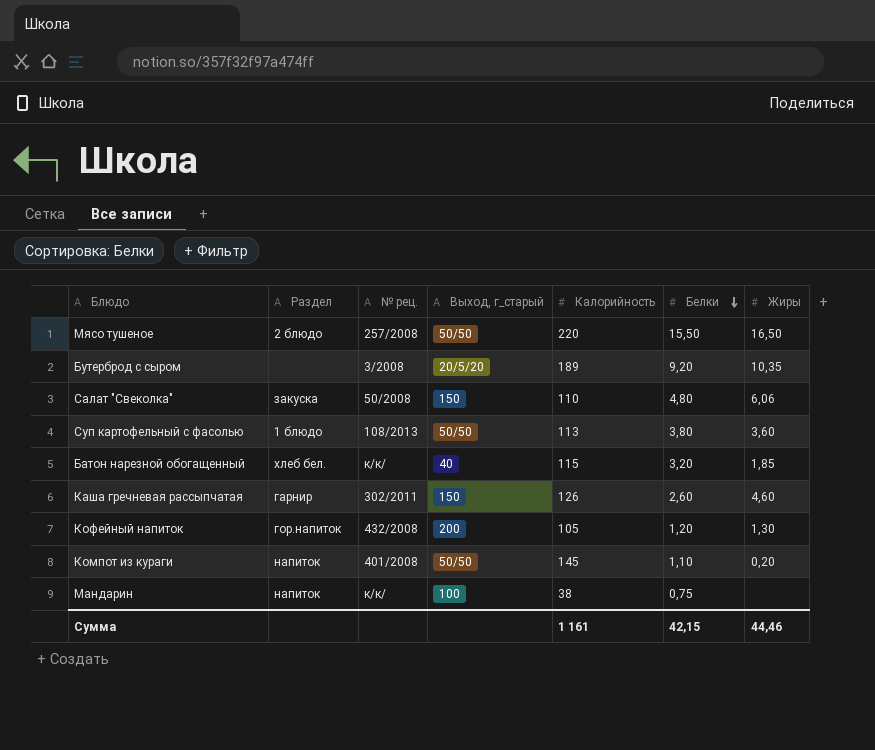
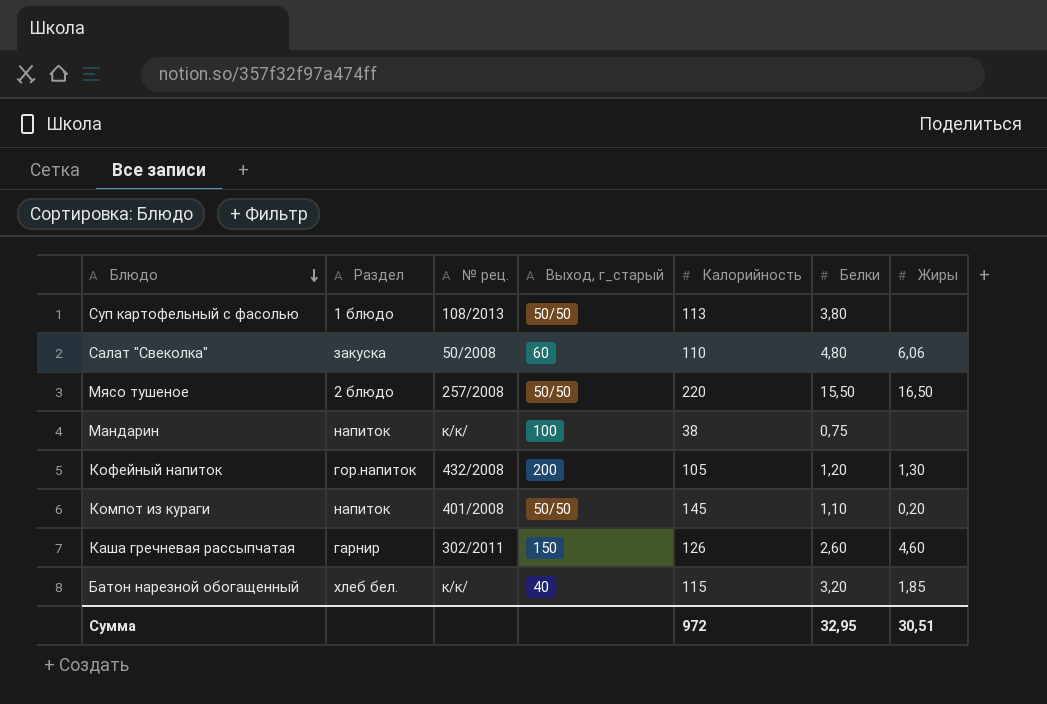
row order: Белки descending -> Блюдо descending
row Бутерброд с сыром: none | 3/2008 | 20/5/20 | 189 | 9,20 | 10,35 -> none
Суп картофельный с фасолью | Жиры: 3,60 -> none
Салат "Свеколка" | Выход, г_старый: 150 -> 60
Сумма | Калорийность: 1 161 -> 972
Сумма | Белки: 42,15 -> 32,95
Сумма | Жиры: 44,46 -> 30,51

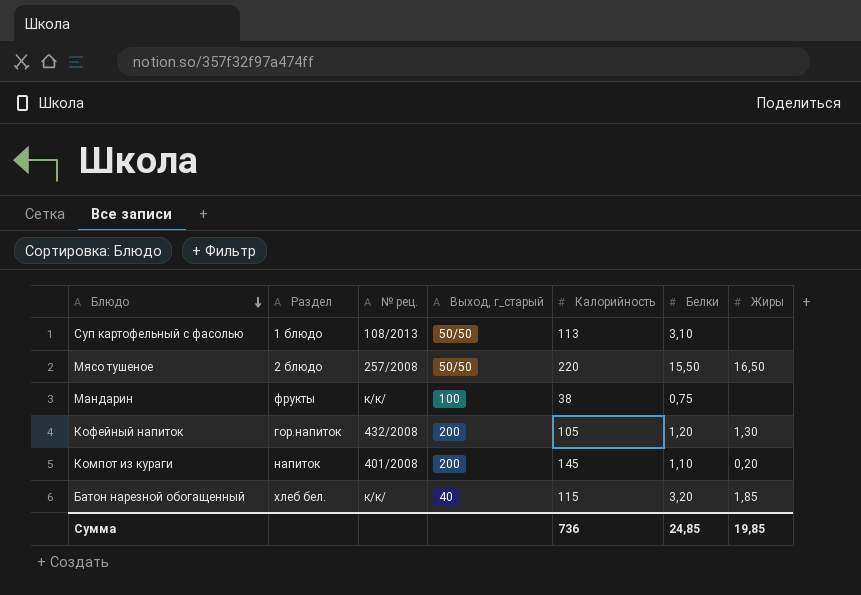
row Салат "Свеколка": закуска | 50/2008 | 60 | 110 | 4,80 | 6,06 -> none
row Каша гречневая рассыпчатая: гарнир | 302/2011 | 150 | 126 | 2,60 | 4,60 -> none
Суп картофельный с фасолью | Белки: 3,80 -> 3,10
Мандарин | Раздел: напиток -> фрукты
Компот из кураги | Выход, г_старый: 50/50 -> 200
Сумма | Калорийность: 972 -> 736
Сумма | Белки: 32,95 -> 24,85
Сумма | Жиры: 30,51 -> 19,85

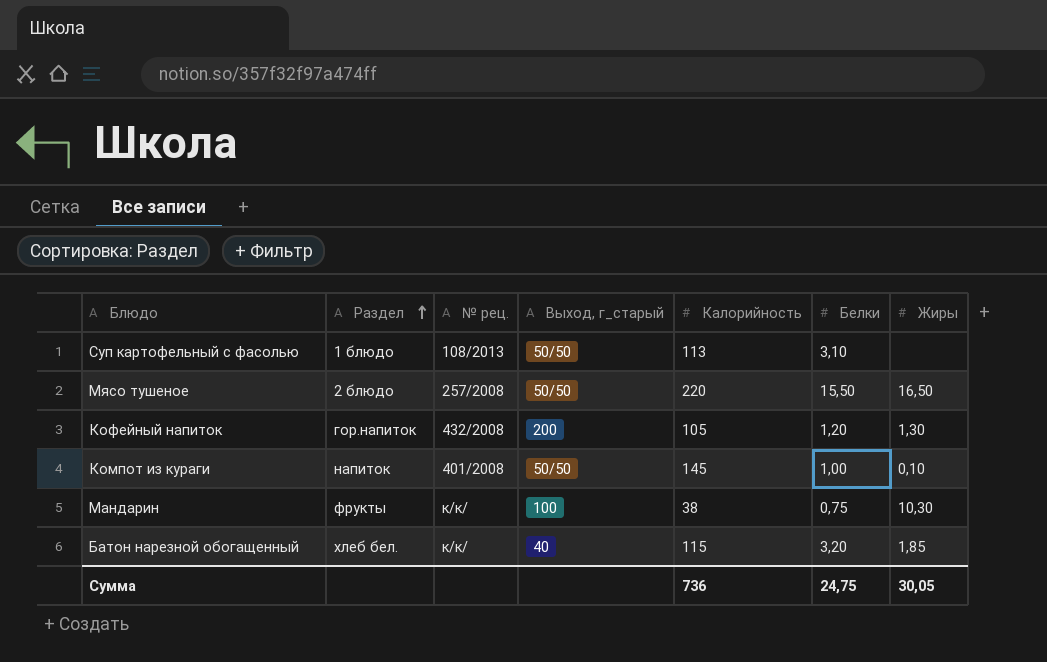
row order: Блюдо descending -> Раздел ascending
Компот из кураги | Выход, г_старый: 200 -> 50/50
Компот из кураги | Белки: 1,10 -> 1,00
Компот из кураги | Жиры: 0,20 -> 0,10
Мандарин | Жиры: none -> 10,30
Сумма | Белки: 24,85 -> 24,75
Сумма | Жиры: 19,85 -> 30,05

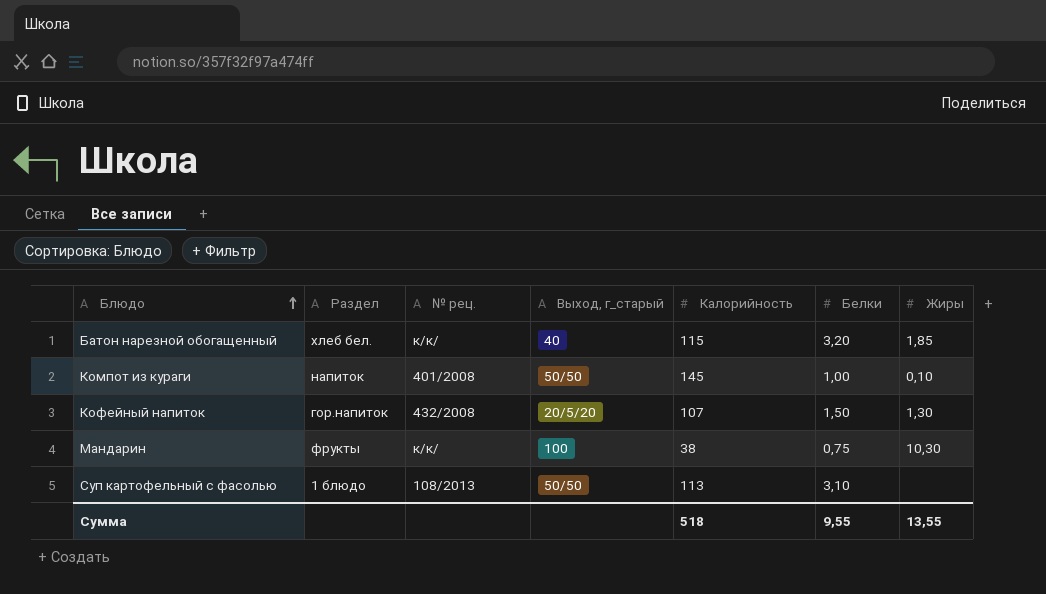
row order: Раздел ascending -> Блюдо ascending
row Мясо тушеное: 2 блюдо | 257/2008 | 50/50 | 220 | 15,50 | 16,50 -> none
Кофейный напиток | Выход, г_старый: 200 -> 20/5/20
Кофейный напиток | Калорийность: 105 -> 107
Кофейный напиток | Белки: 1,20 -> 1,50
Сумма | Калорийность: 736 -> 518
Сумма | Белки: 24,75 -> 9,55
Сумма | Жиры: 30,05 -> 13,55

